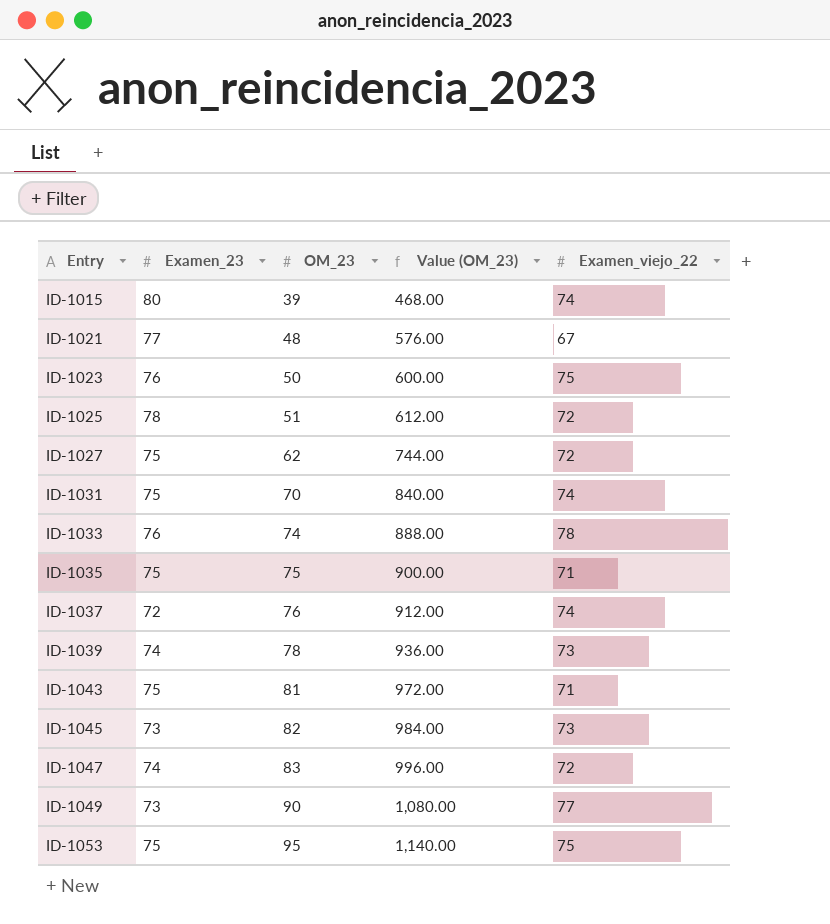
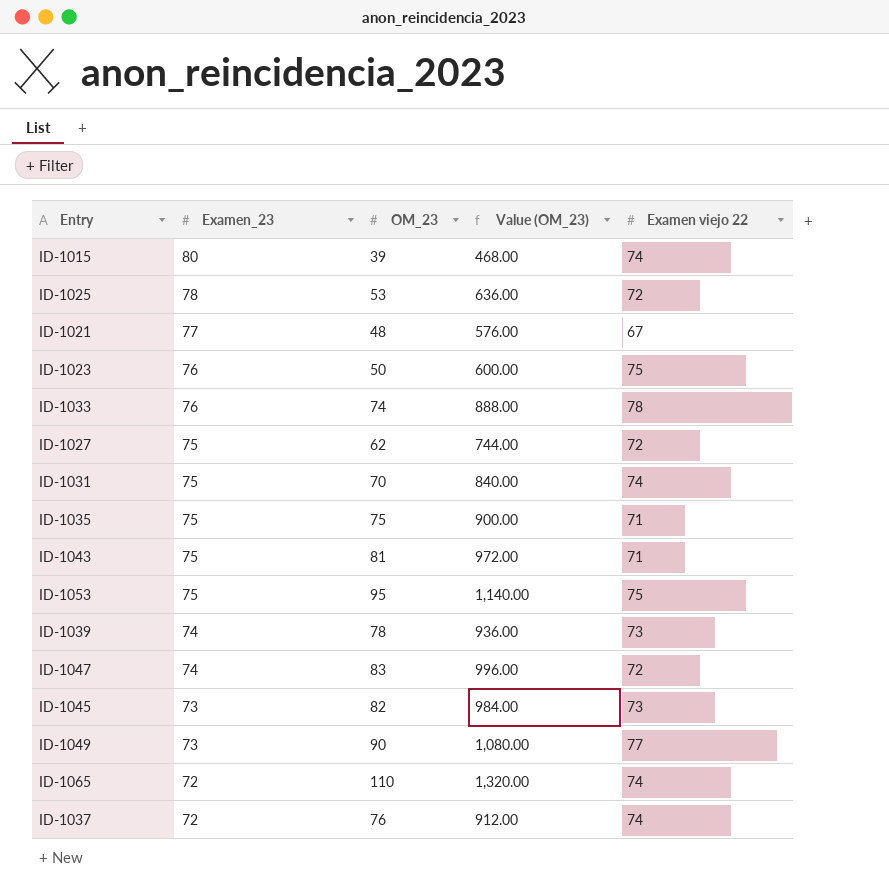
row order: Entry ascending -> Examen_23 descending
column name: Examen_viejo_22 -> Examen viejo 22
ID-1025 | OM_23: 51 -> 53
ID-1025 | Value (OM_23): 612.00 -> 636.00
row ID-1065: none -> 72 | 110 | 1,320.00 | 74

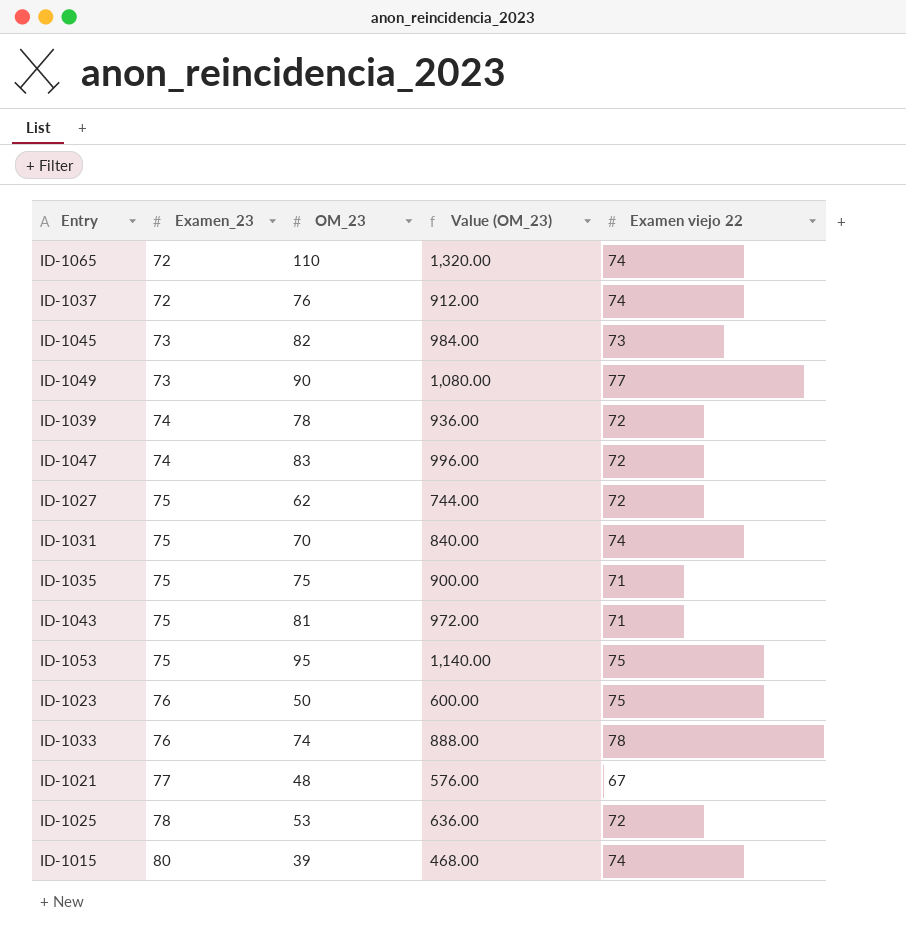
row order: Examen_23 descending -> Examen_23 ascending
ID-1039 | Examen viejo 22: 73 -> 72

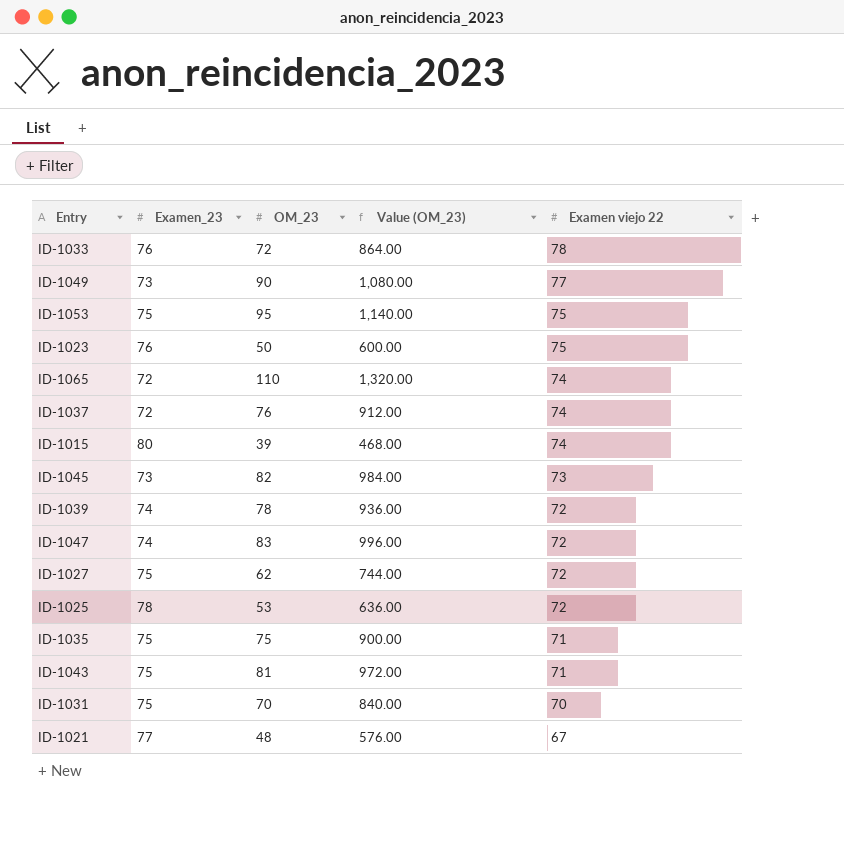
row order: Examen_23 ascending -> Examen viejo 22 descending
ID-1033 | OM_23: 74 -> 72
ID-1033 | Value (OM_23): 888.00 -> 864.00
ID-1031 | Examen viejo 22: 74 -> 70

